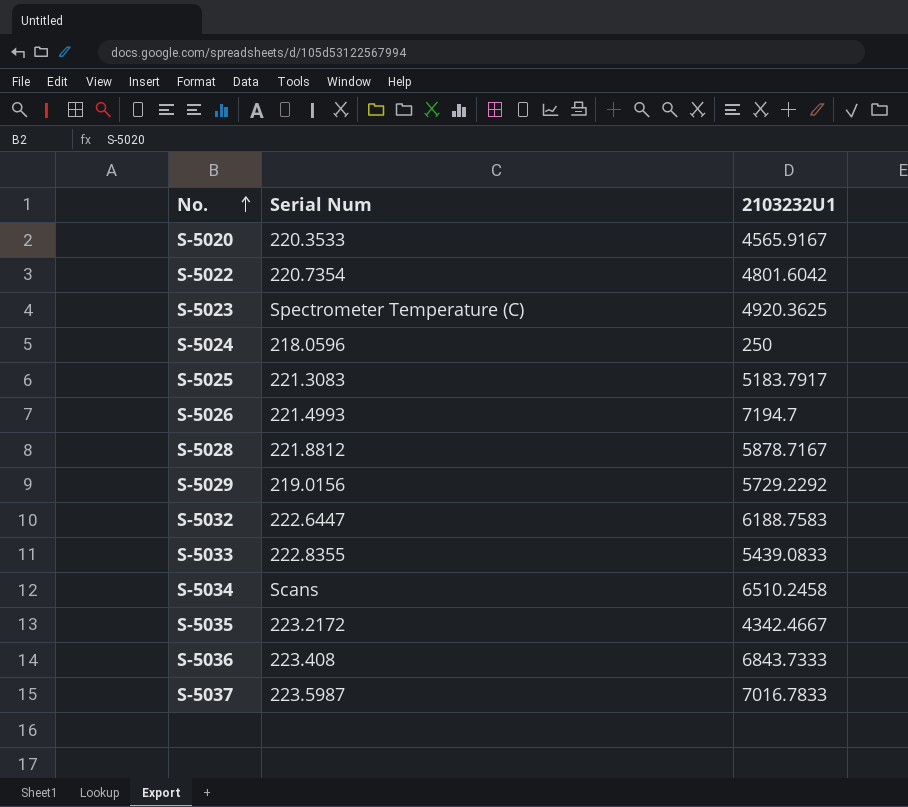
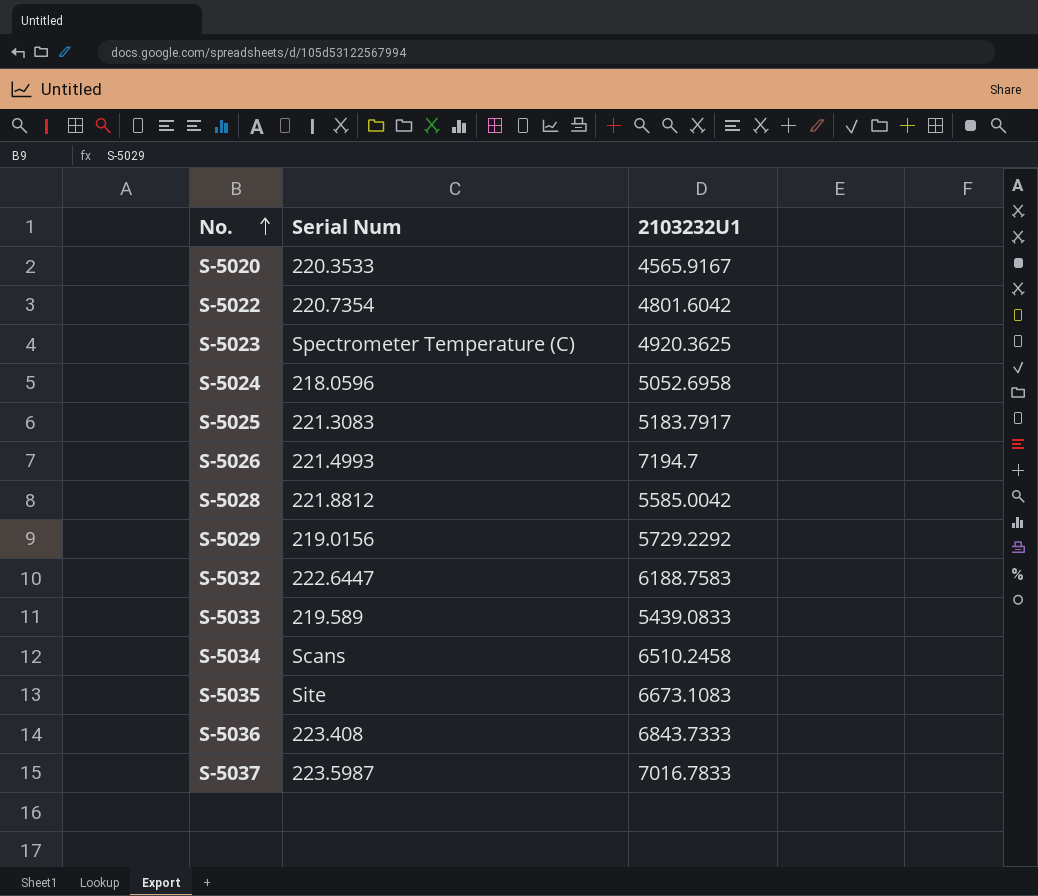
S-5024 | 2103232U1: 250 -> 5052.6958
S-5028 | 2103232U1: 5878.7167 -> 5585.0042
S-5033 | Serial Num: 222.8355 -> 219.589
S-5035 | Serial Num: 223.2172 -> Site
S-5035 | 2103232U1: 4342.4667 -> 6673.1083

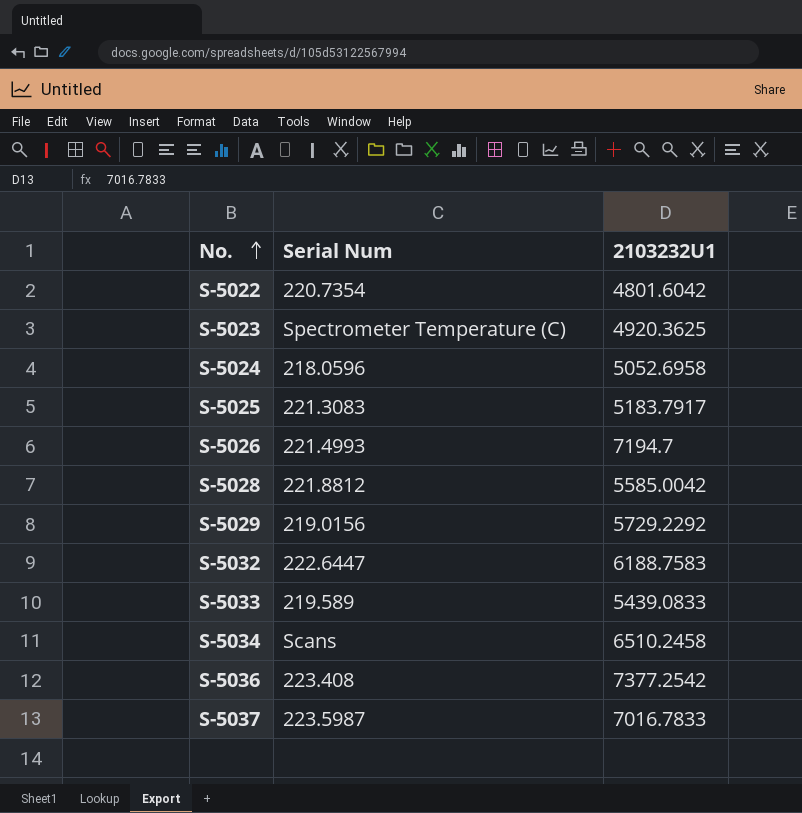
row S-5020: 220.3533 | 4565.9167 -> none
row S-5035: Site | 6673.1083 -> none
S-5036 | 2103232U1: 6843.7333 -> 7377.2542

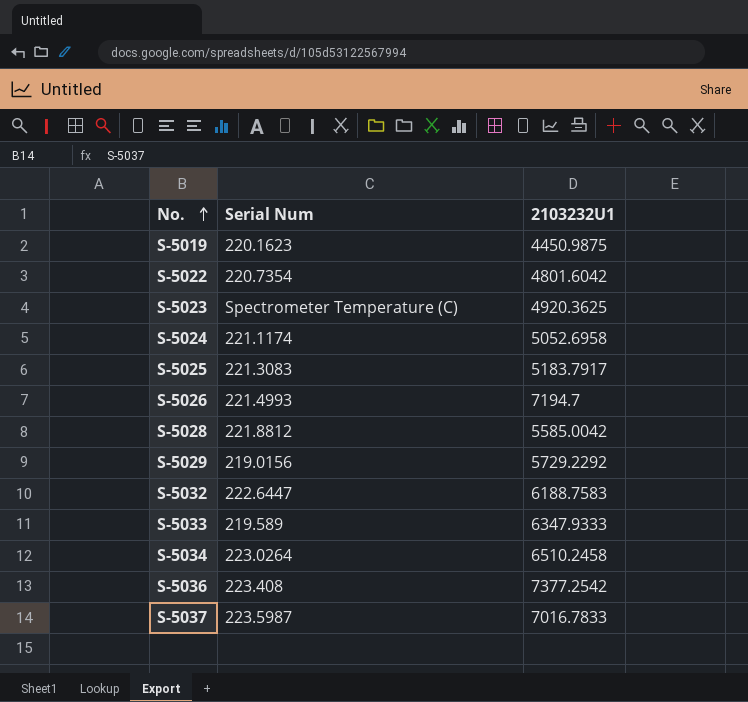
row S-5019: none -> 220.1623 | 4450.9875
S-5024 | Serial Num: 218.0596 -> 221.1174
S-5033 | 2103232U1: 5439.0833 -> 6347.9333
S-5034 | Serial Num: Scans -> 223.0264

